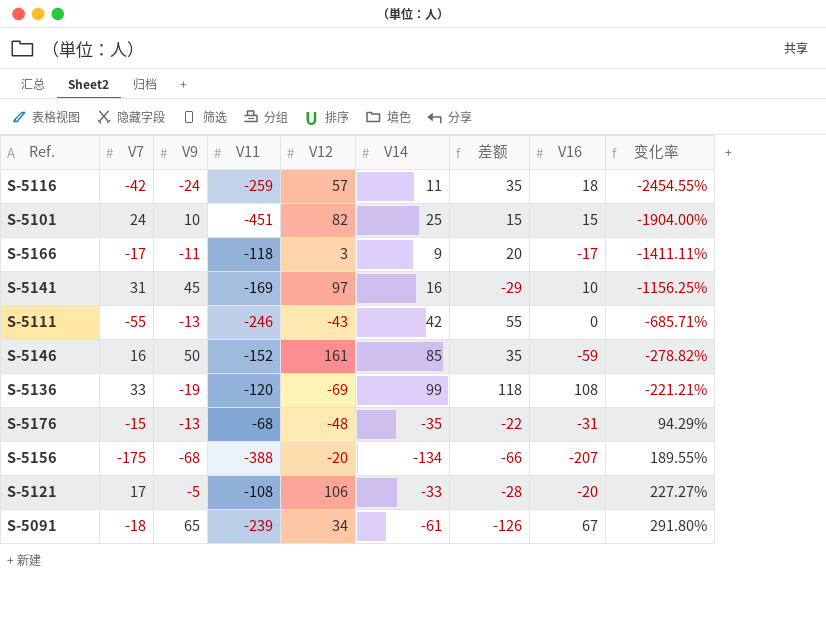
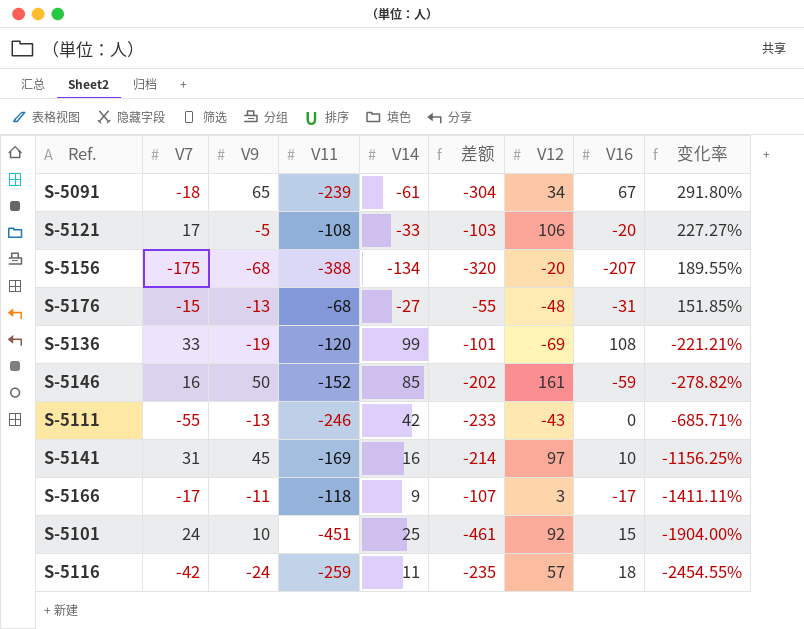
row order: 变化率 ascending -> 变化率 descending
column 差额 | formula: [V14] - [V9] -> [V11] - [V9]
column V12 | position: 5 -> 7
S-5176 | V14: -35 -> -27
S-5176 | 变化率: 94.29% -> 151.85%
S-5101 | V12: 82 -> 92

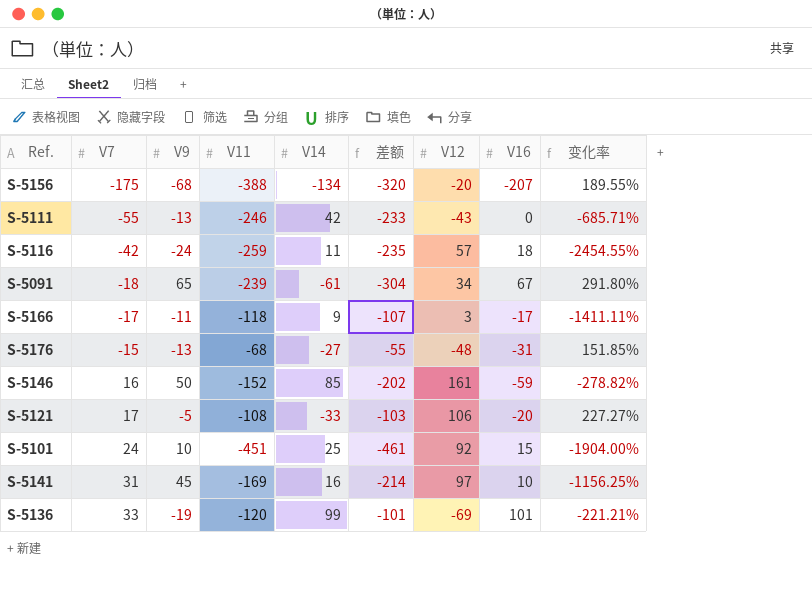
row order: 变化率 descending -> V7 ascending
S-5136 | V16: 108 -> 101

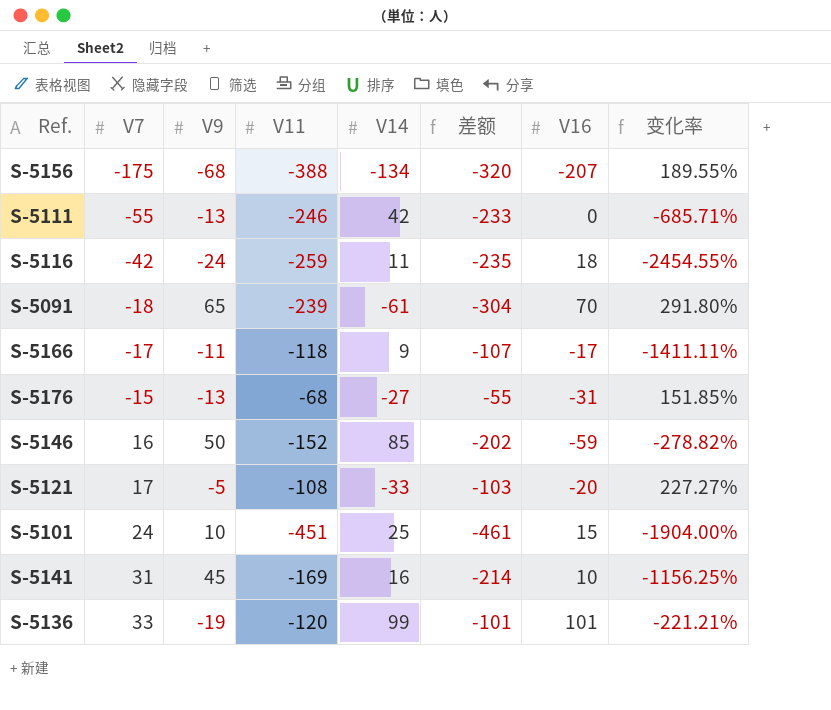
column V12 | position: 7 -> none
S-5091 | V16: 67 -> 70

